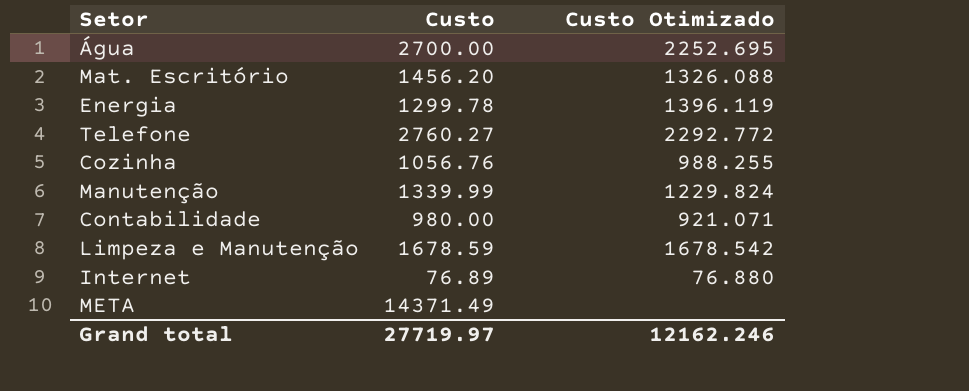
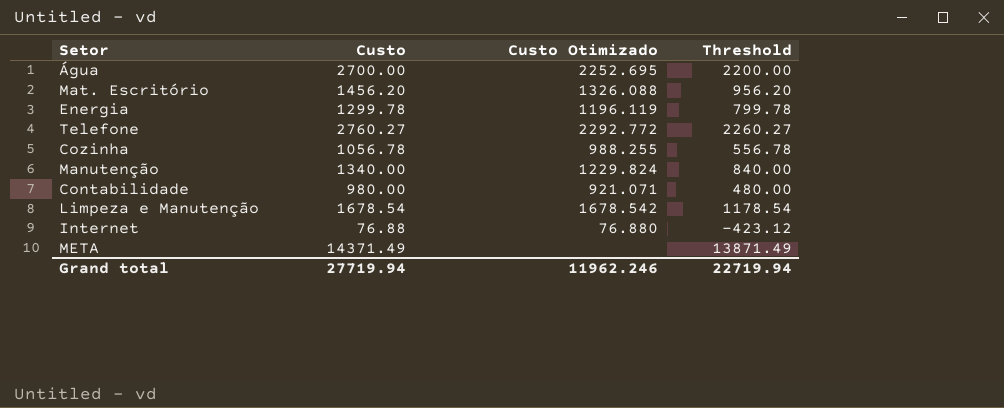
column Threshold | formula: none -> [Custo] - 500
Energia | Custo Otimizado: 1396.119 -> 1196.119
Cozinha | Custo: 1056.76 -> 1056.78
Manutenção | Custo: 1339.99 -> 1340.00
Limpeza e Manutenção | Custo: 1678.59 -> 1678.54
Internet | Custo: 76.89 -> 76.88
Grand total | Custo: 27719.97 -> 27719.94
Grand total | Custo Otimizado: 12162.246 -> 11962.246

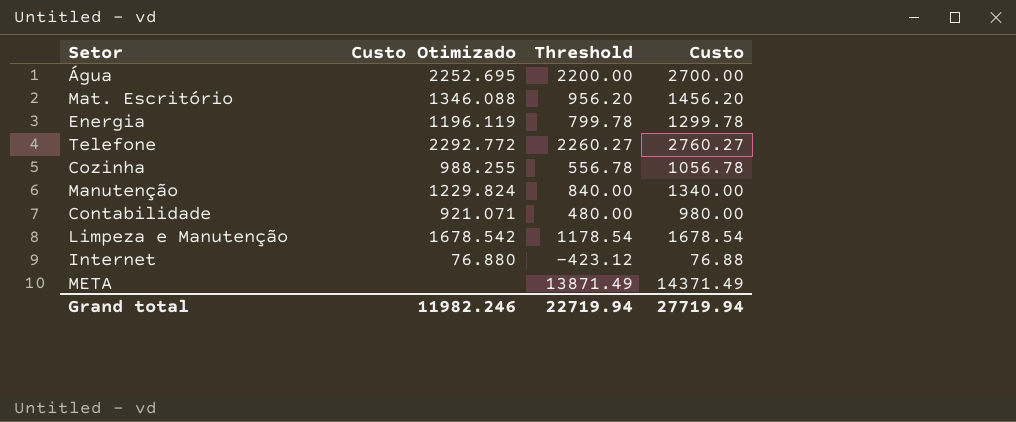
column Custo | position: 2 -> 4
Mat. Escritório | Custo Otimizado: 1326.088 -> 1346.088
Grand total | Custo Otimizado: 11962.246 -> 11982.246

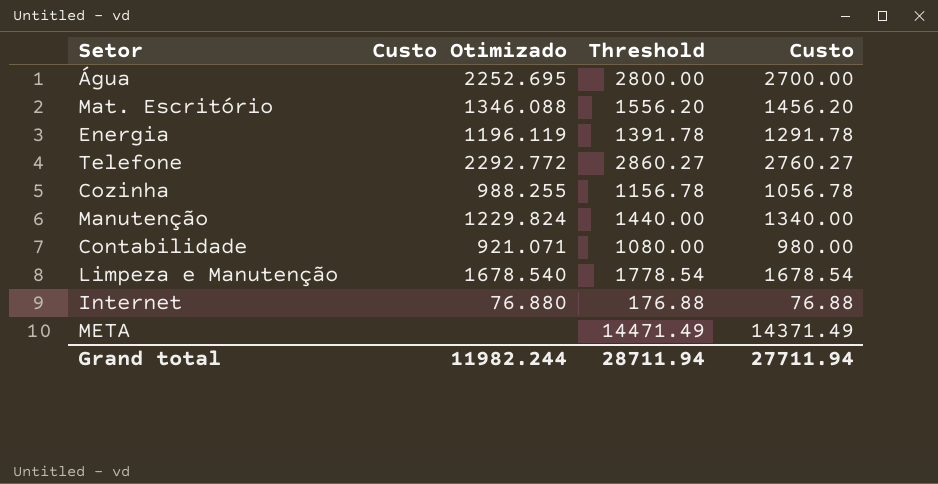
column Threshold | formula: [Custo] - 500 -> [Custo] + 100
Energia | Custo: 1299.78 -> 1291.78
Limpeza e Manutenção | Custo Otimizado: 1678.542 -> 1678.540
Grand total | Custo Otimizado: 11982.246 -> 11982.244
Grand total | Threshold: 22719.94 -> 28711.94
Grand total | Custo: 27719.94 -> 27711.94

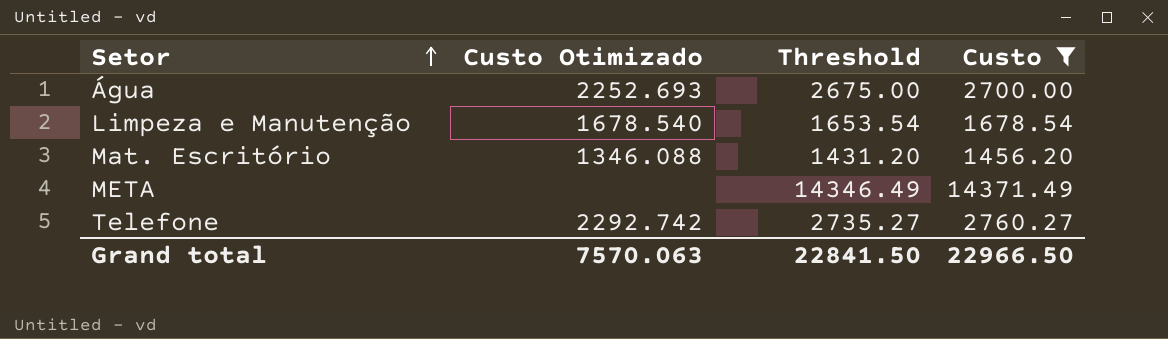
filter: none -> Custo >= 1456.20
row order: none -> Setor ascending
column Threshold | formula: [Custo] + 100 -> [Custo] - 25
Água | Custo Otimizado: 2252.695 -> 2252.693
Telefone | Custo Otimizado: 2292.772 -> 2292.742
Grand total | Custo Otimizado: 11982.244 -> 7570.063
Grand total | Threshold: 28711.94 -> 22841.50
Grand total | Custo: 27711.94 -> 22966.50

